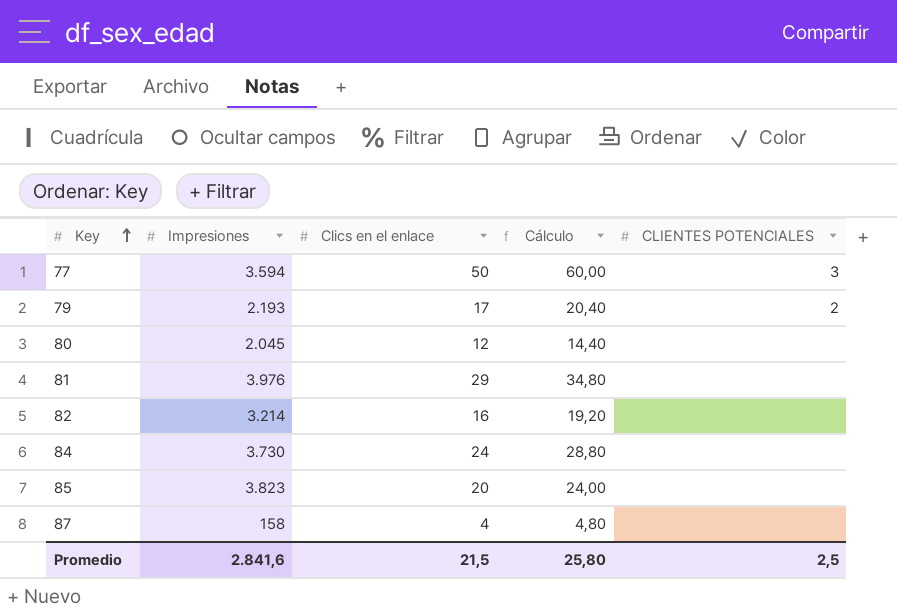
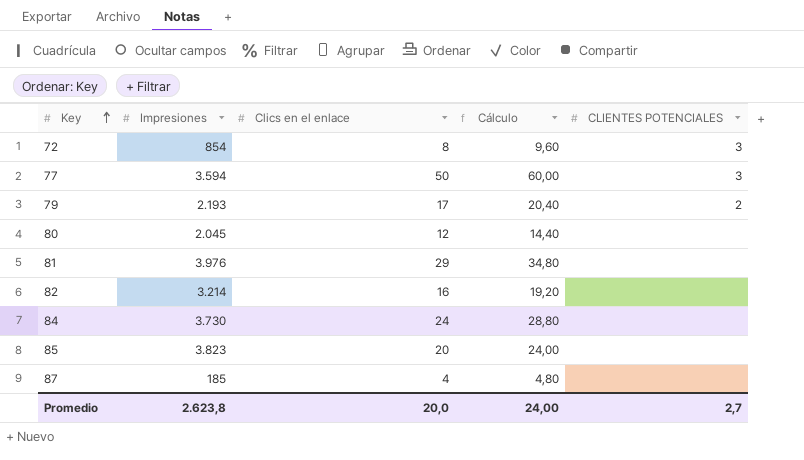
row 72: none -> 854 | 8 | 9,60 | 3
87 | Impresiones: 158 -> 185
Promedio | Impresiones: 2.841,6 -> 2.623,8
Promedio | Clics en el enlace: 21,5 -> 20,0
Promedio | Cálculo: 25,80 -> 24,00
Promedio | CLIENTES POTENCIALES: 2,5 -> 2,7

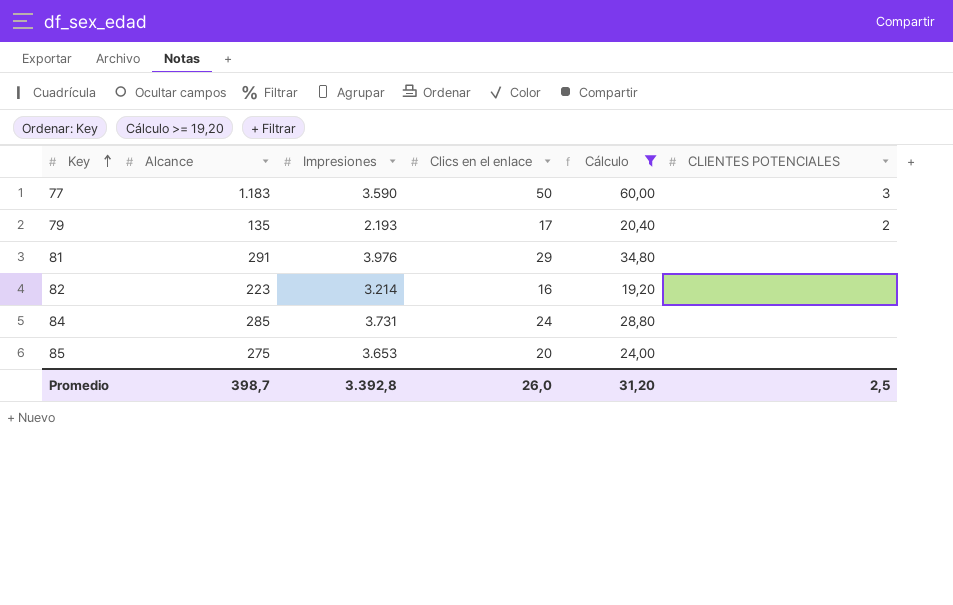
filter: none -> Cálculo >= 19,20
column Alcance | position: none -> 2
77 | Impresiones: 3.594 -> 3.590
84 | Impresiones: 3.730 -> 3.731
85 | Impresiones: 3.823 -> 3.653
Promedio | Impresiones: 2.623,8 -> 3.392,8
Promedio | Clics en el enlace: 20,0 -> 26,0
Promedio | Cálculo: 24,00 -> 31,20
Promedio | CLIENTES POTENCIALES: 2,7 -> 2,5

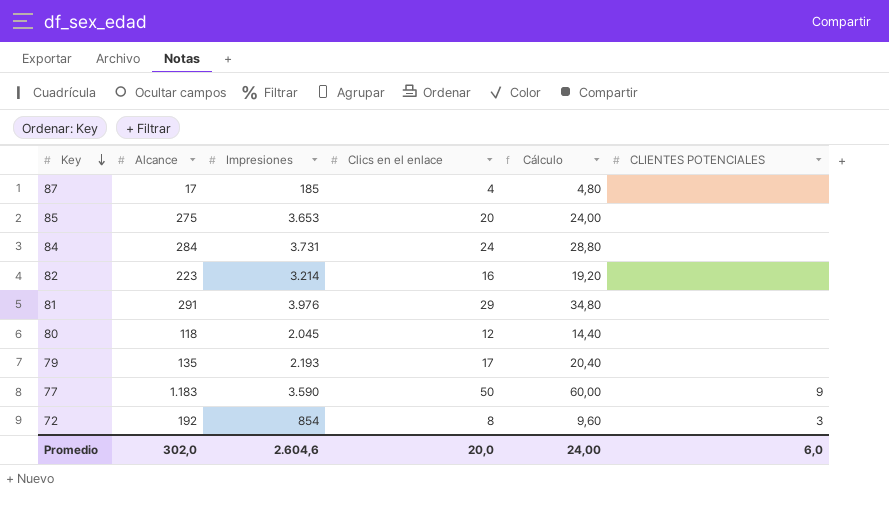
filter: Cálculo >= 19,20 -> none
row order: Key ascending -> Key descending
84 | Alcance: 285 -> 284
79 | CLIENTES POTENCIALES: 2 -> none
77 | CLIENTES POTENCIALES: 3 -> 9
Promedio | Alcance: 398,7 -> 302,0
Promedio | Impresiones: 3.392,8 -> 2.604,6
Promedio | Clics en el enlace: 26,0 -> 20,0
Promedio | Cálculo: 31,20 -> 24,00
Promedio | CLIENTES POTENCIALES: 2,5 -> 6,0

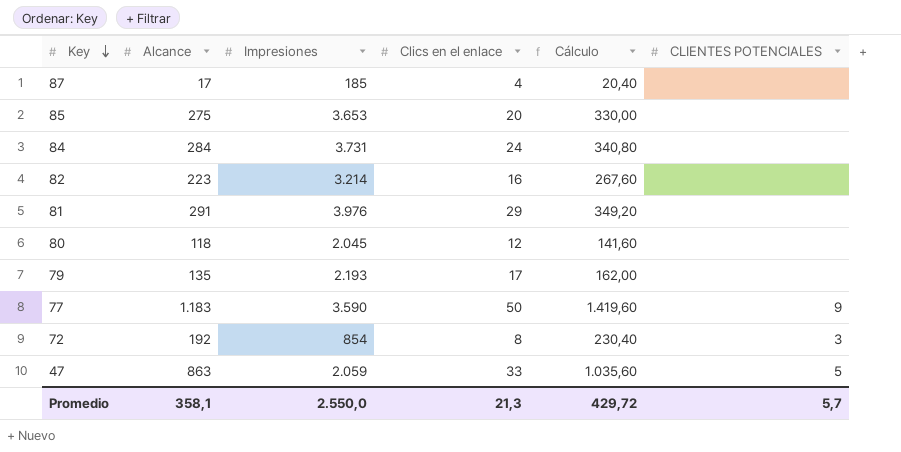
column Cálculo | formula: [Clics en el enlace] * 1,2 -> [Alcance] * 1,2
row 47: none -> 863 | 2.059 | 33 | 1.035,60 | 5
Promedio | Alcance: 302,0 -> 358,1
Promedio | Impresiones: 2.604,6 -> 2.550,0
Promedio | Clics en el enlace: 20,0 -> 21,3
Promedio | Cálculo: 24,00 -> 429,72
Promedio | CLIENTES POTENCIALES: 6,0 -> 5,7

